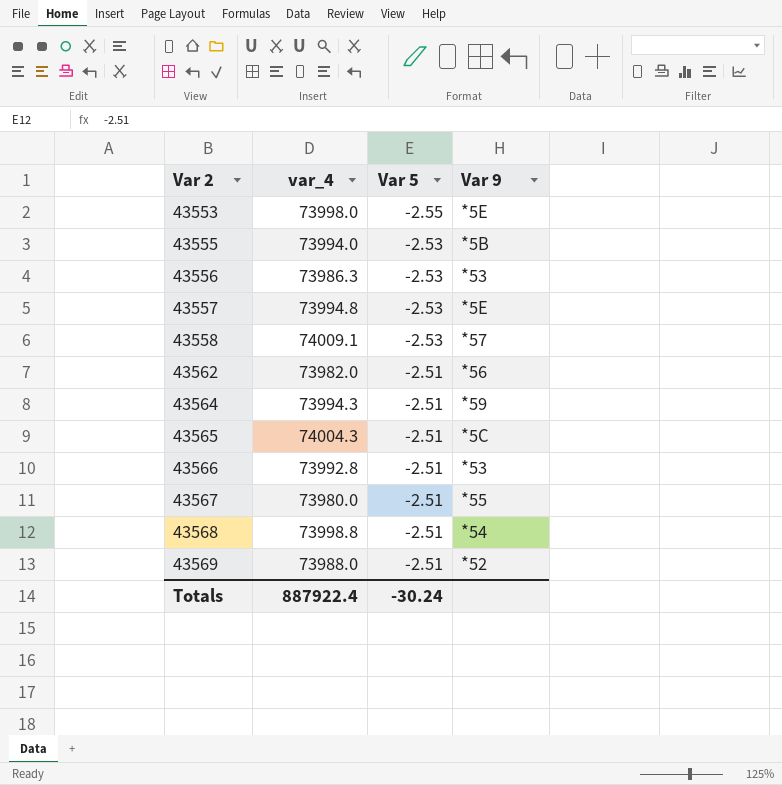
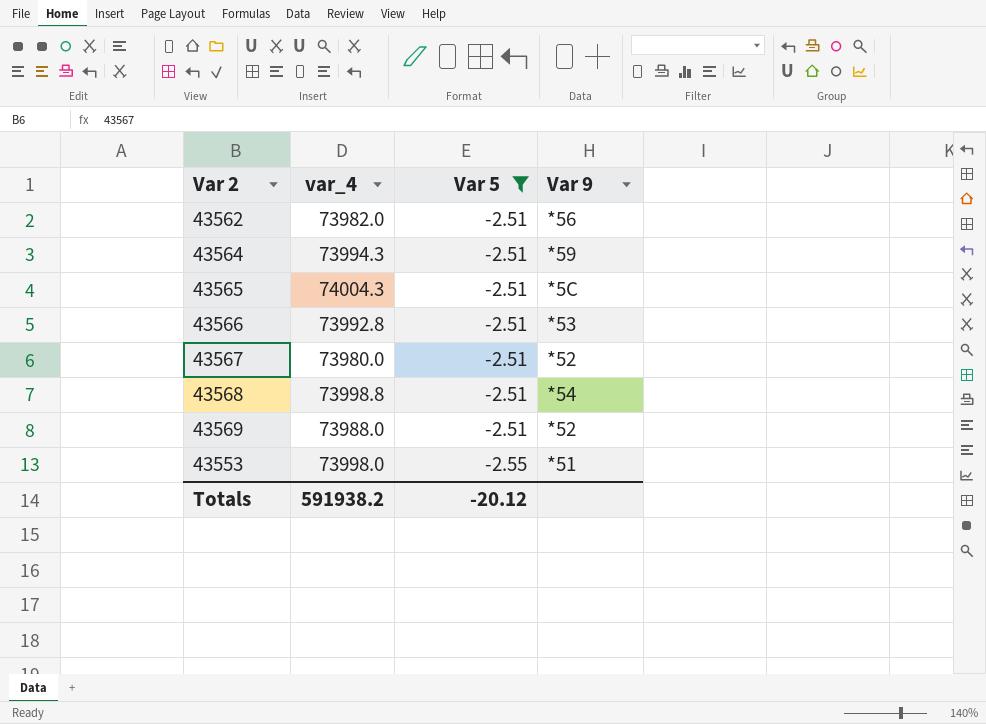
filter: none -> Var 5 != -2.53
row order: Var 2 ascending -> Var 5 descending
43567 | Var 9: *55 -> *52
43553 | Var 9: *5E -> *51
Totals | var_4: 887922.4 -> 591938.2
Totals | Var 5: -30.24 -> -20.12

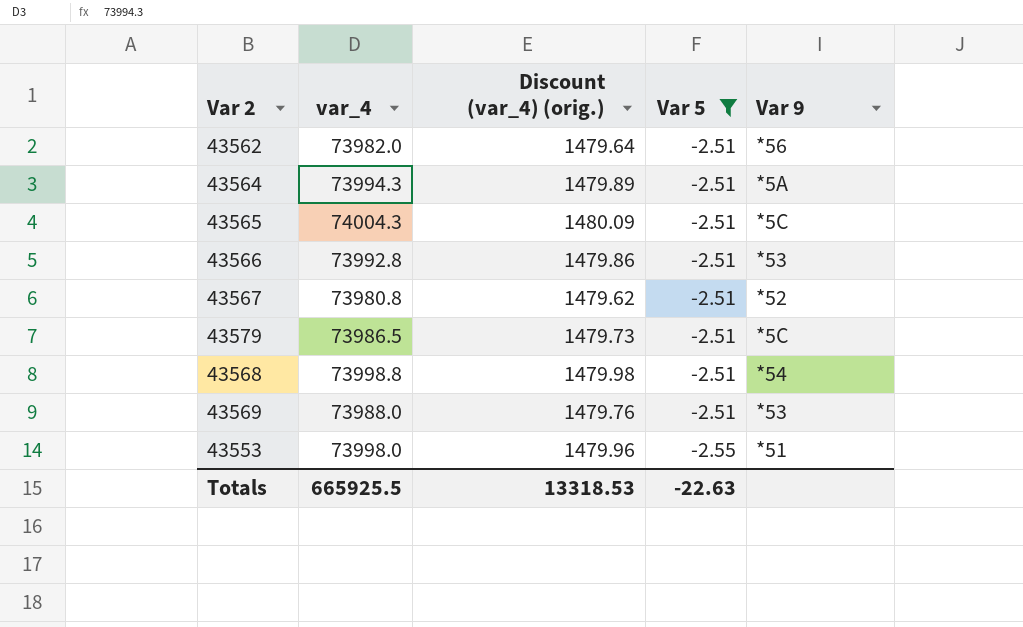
column Discount (var_4) (orig.) | formula: none -> [var_4] * 0.02
43564 | Var 9: *59 -> *5A
43567 | var_4: 73980.0 -> 73980.8
row 43579: none -> 73986.5 | 1479.73 | -2.51 | *5C
43569 | Var 9: *52 -> *53
Totals | var_4: 591938.2 -> 665925.5
Totals | Var 5: -20.12 -> -22.63

